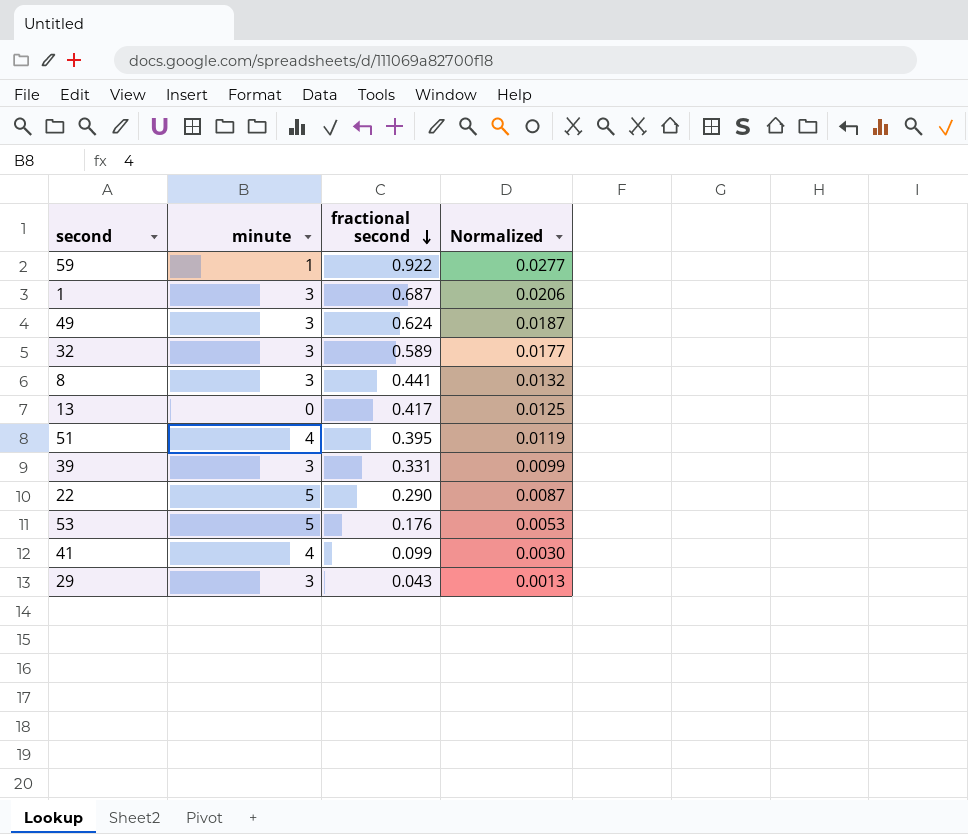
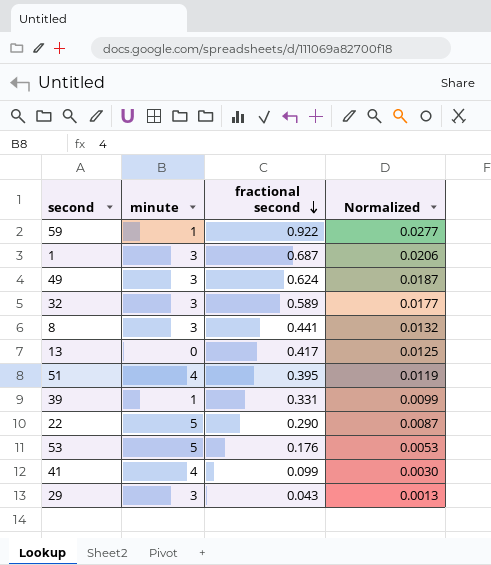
39 | minute: 3 -> 1

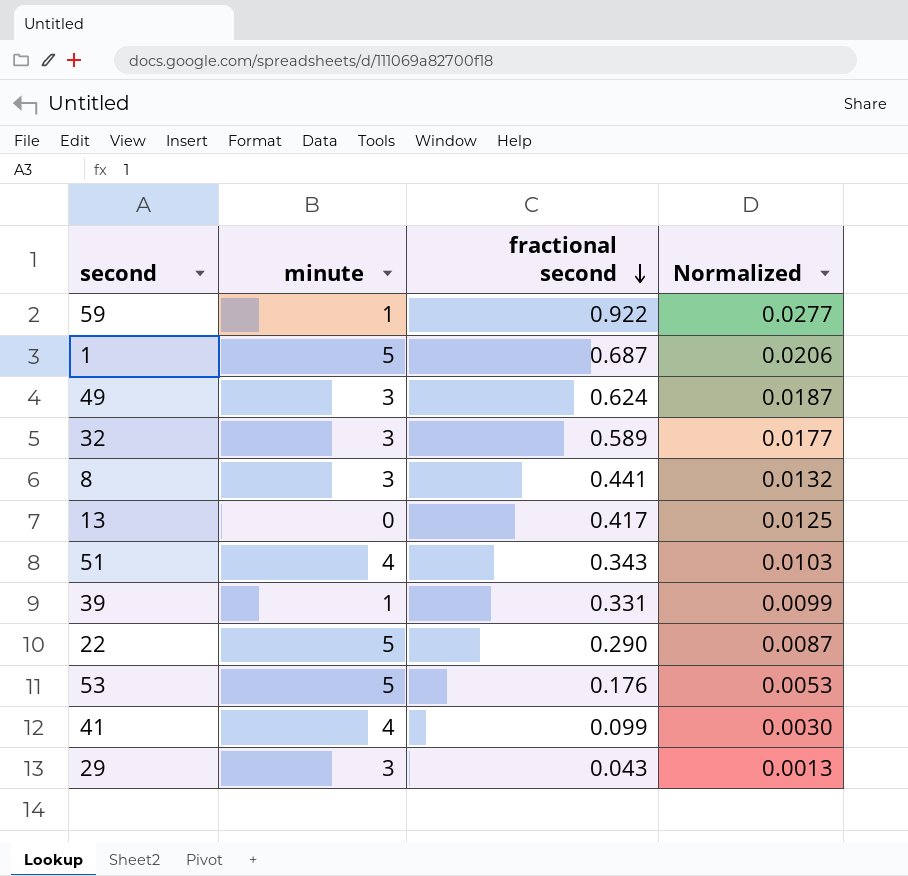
1 | minute: 3 -> 5
51 | fractional second: 0.395 -> 0.343
51 | Normalized: 0.0119 -> 0.0103

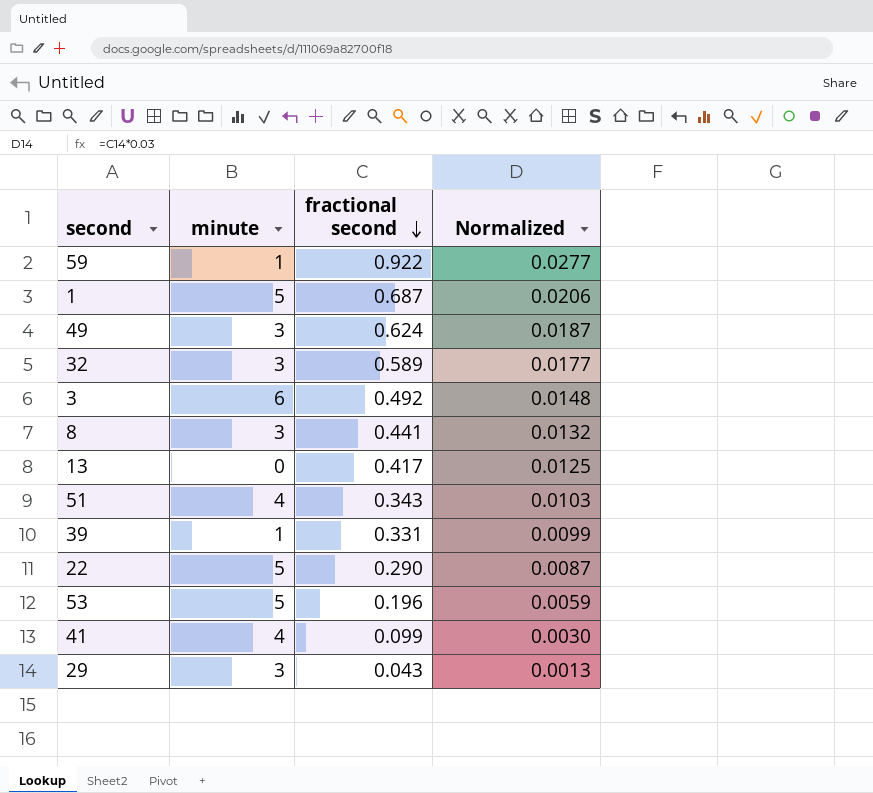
row 3: none -> 6 | 0.492 | 0.0148
53 | fractional second: 0.176 -> 0.196
53 | Normalized: 0.0053 -> 0.0059

